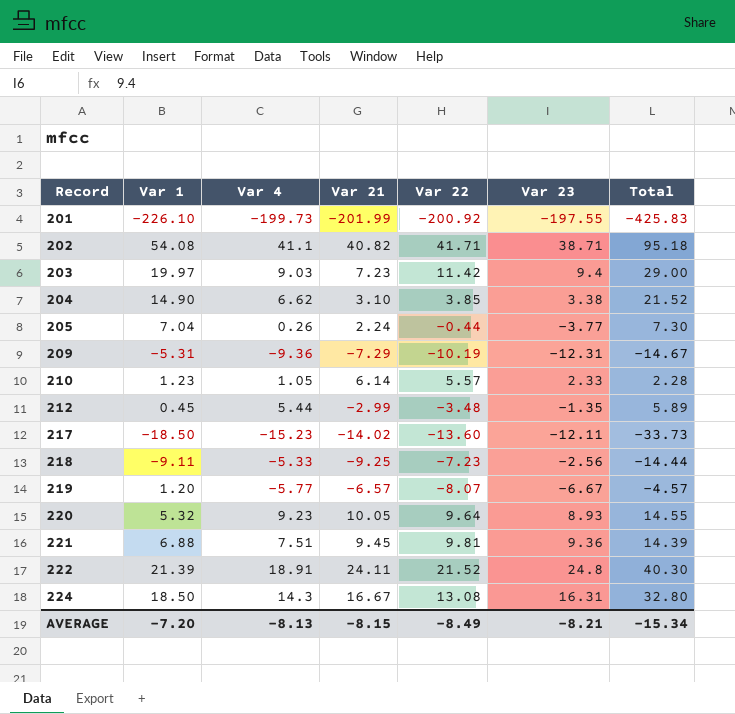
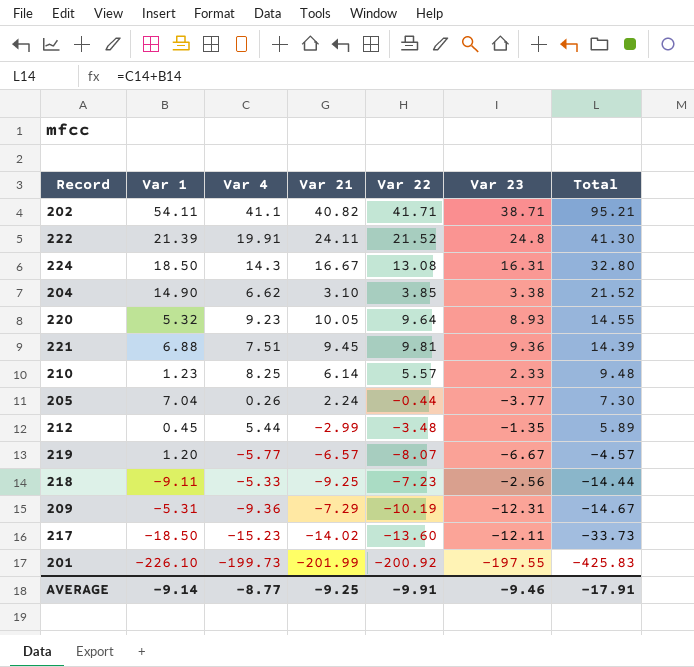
row order: Record ascending -> Total descending
row 203: 19.97 | 9.03 | 7.23 | 11.42 | 9.4 | 29.00 -> none
202 | Var 1: 54.08 -> 54.11
202 | Total: 95.18 -> 95.21
222 | Var 4: 18.91 -> 19.91
222 | Total: 40.30 -> 41.30
210 | Var 4: 1.05 -> 8.25
210 | Total: 2.28 -> 9.48
AVERAGE | Var 1: -7.20 -> -9.14
AVERAGE | Var 4: -8.13 -> -8.77
AVERAGE | Var 21: -8.15 -> -9.25
AVERAGE | Var 22: -8.49 -> -9.91
AVERAGE | Var 23: -8.21 -> -9.46
AVERAGE | Total: -15.34 -> -17.91

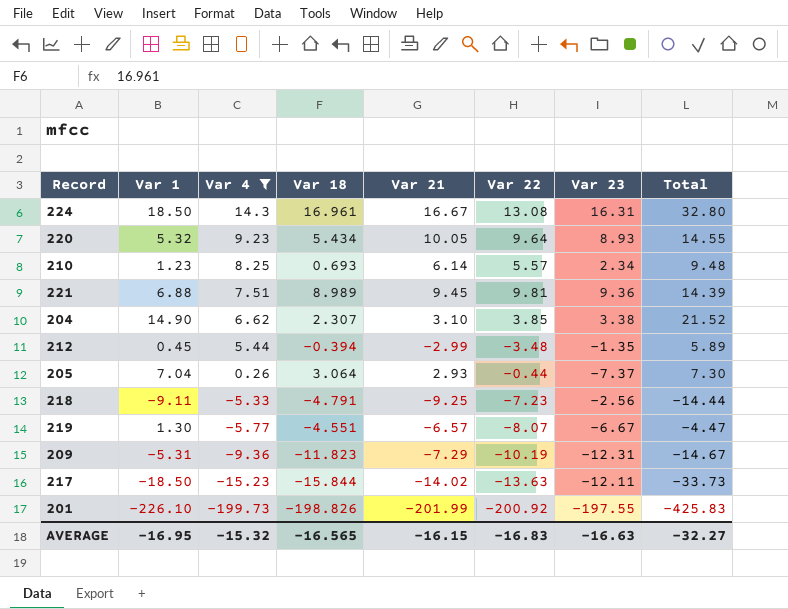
filter: none -> Var 4 <= 14.3
row order: Total descending -> Var 4 descending
column Var 18 | position: none -> 4
210 | Var 23: 2.33 -> 2.34
205 | Var 21: 2.24 -> 2.93
205 | Var 23: -3.77 -> -7.37
219 | Var 1: 1.20 -> 1.30
219 | Total: -4.57 -> -4.47
217 | Var 22: -13.60 -> -13.63
AVERAGE | Var 1: -9.14 -> -16.95
AVERAGE | Var 4: -8.77 -> -15.32
AVERAGE | Var 21: -9.25 -> -16.15
AVERAGE | Var 22: -9.91 -> -16.83
AVERAGE | Var 23: -9.46 -> -16.63
AVERAGE | Total: -17.91 -> -32.27

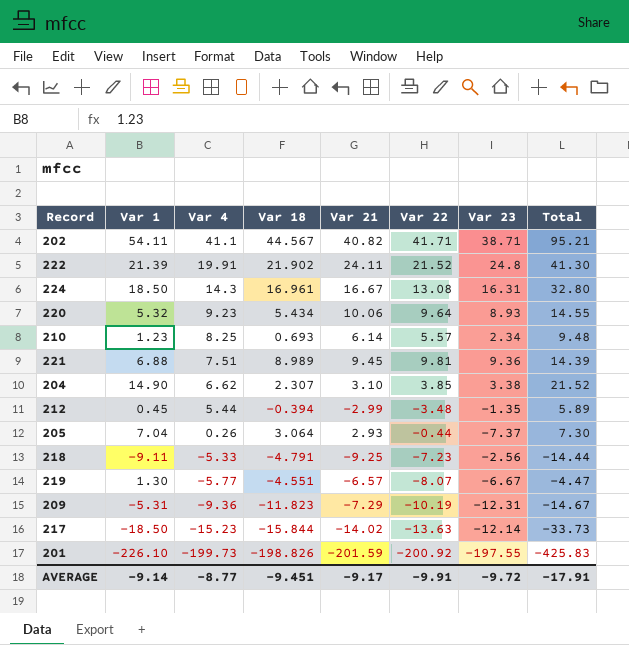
filter: Var 4 <= 14.3 -> none
220 | Var 21: 10.05 -> 10.06
217 | Var 23: -12.11 -> -12.14
201 | Var 21: -201.99 -> -201.59
AVERAGE | Var 1: -16.95 -> -9.14
AVERAGE | Var 4: -15.32 -> -8.77
AVERAGE | Var 18: -16.565 -> -9.451
AVERAGE | Var 21: -16.15 -> -9.17
AVERAGE | Var 22: -16.83 -> -9.91
AVERAGE | Var 23: -16.63 -> -9.72
AVERAGE | Total: -32.27 -> -17.91

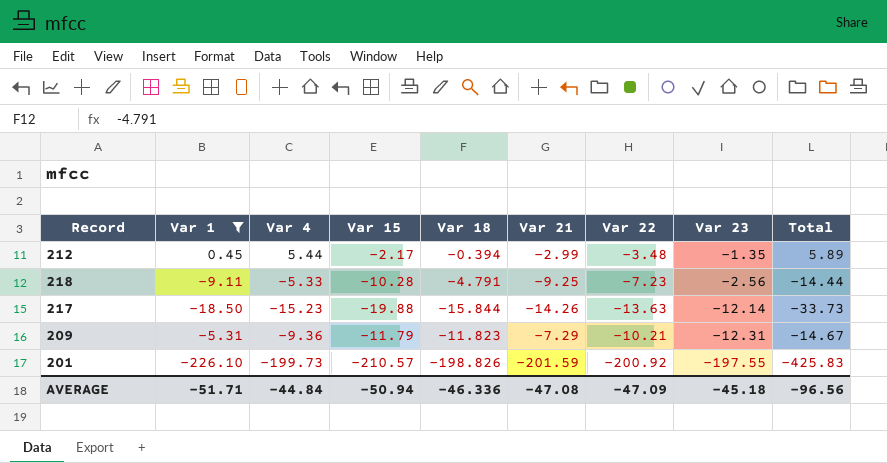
filter: none -> Var 1 <= 0.45
row order: Var 4 descending -> Var 23 descending
column Var 15 | position: none -> 4
217 | Var 21: -14.02 -> -14.26
209 | Var 22: -10.19 -> -10.21
AVERAGE | Var 1: -9.14 -> -51.71
AVERAGE | Var 4: -8.77 -> -44.84
AVERAGE | Var 18: -9.451 -> -46.336
AVERAGE | Var 21: -9.17 -> -47.08
AVERAGE | Var 22: -9.91 -> -47.09
AVERAGE | Var 23: -9.72 -> -45.18
AVERAGE | Total: -17.91 -> -96.56

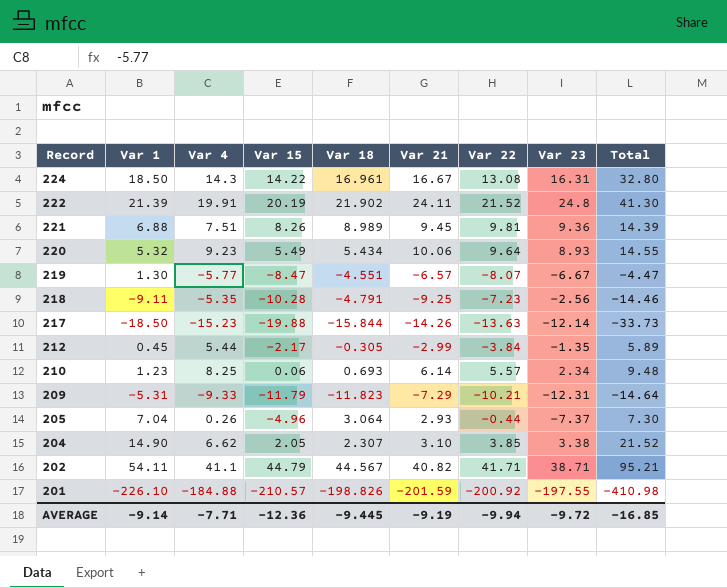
filter: Var 1 <= 0.45 -> none
row order: Var 23 descending -> Record descending
218 | Var 4: -5.33 -> -5.35
218 | Total: -14.44 -> -14.46
212 | Var 18: -0.394 -> -0.305
212 | Var 22: -3.48 -> -3.84
209 | Var 4: -9.36 -> -9.33
209 | Total: -14.67 -> -14.64
201 | Var 4: -199.73 -> -184.88
201 | Total: -425.83 -> -410.98
AVERAGE | Var 1: -51.71 -> -9.14
AVERAGE | Var 4: -44.84 -> -7.71
AVERAGE | Var 15: -50.94 -> -12.36
AVERAGE | Var 18: -46.336 -> -9.445
AVERAGE | Var 21: -47.08 -> -9.19
AVERAGE | Var 22: -47.09 -> -9.94
AVERAGE | Var 23: -45.18 -> -9.72
AVERAGE | Total: -96.56 -> -16.85

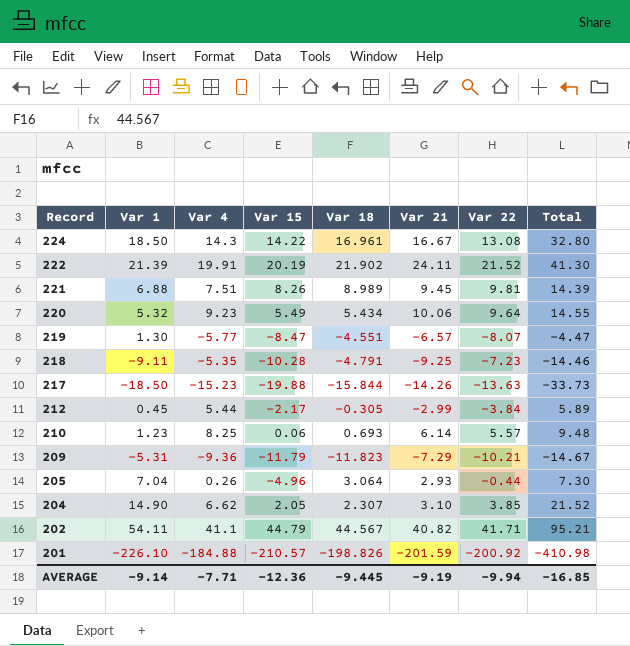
column Var 23 | position: 8 -> none
209 | Var 4: -9.33 -> -9.36
209 | Total: -14.64 -> -14.67

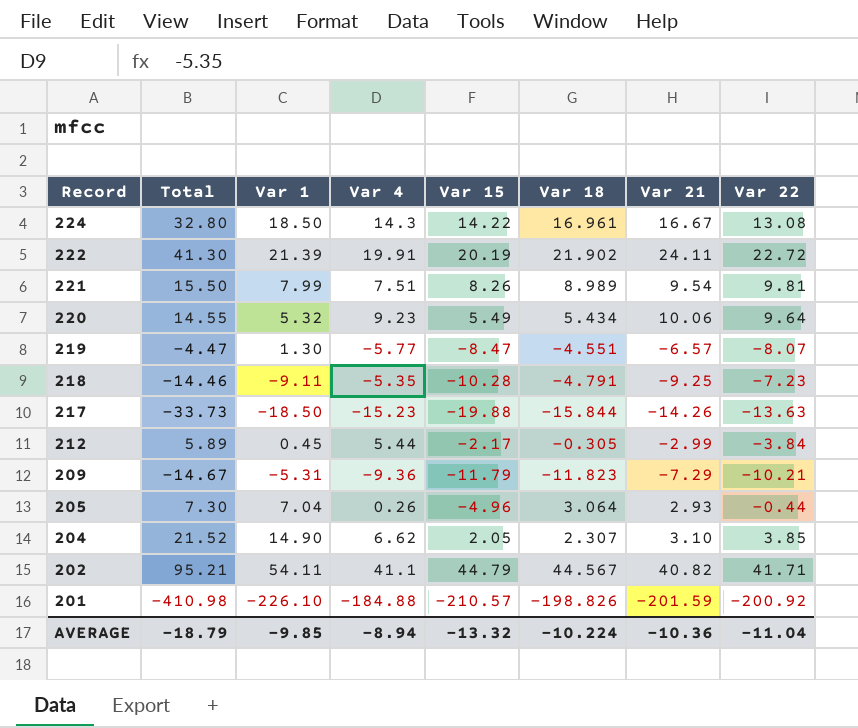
column Total | position: 8 -> 2
row 210: 1.23 | 8.25 | 0.06 | 0.693 | 6.14 | 5.57 | 9.48 -> none
222 | Var 22: 21.52 -> 22.72
221 | Total: 14.39 -> 15.50
221 | Var 1: 6.88 -> 7.99
221 | Var 21: 9.45 -> 9.54
AVERAGE | Total: -16.85 -> -18.79
AVERAGE | Var 1: -9.14 -> -9.85
AVERAGE | Var 4: -7.71 -> -8.94
AVERAGE | Var 15: -12.36 -> -13.32
AVERAGE | Var 18: -9.445 -> -10.224
AVERAGE | Var 21: -9.19 -> -10.36
AVERAGE | Var 22: -9.94 -> -11.04

